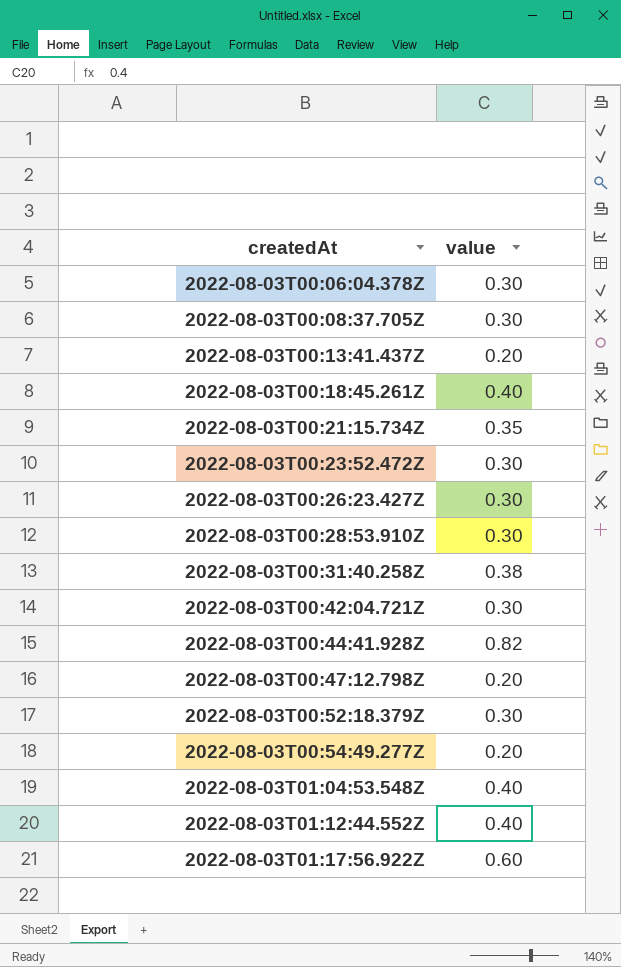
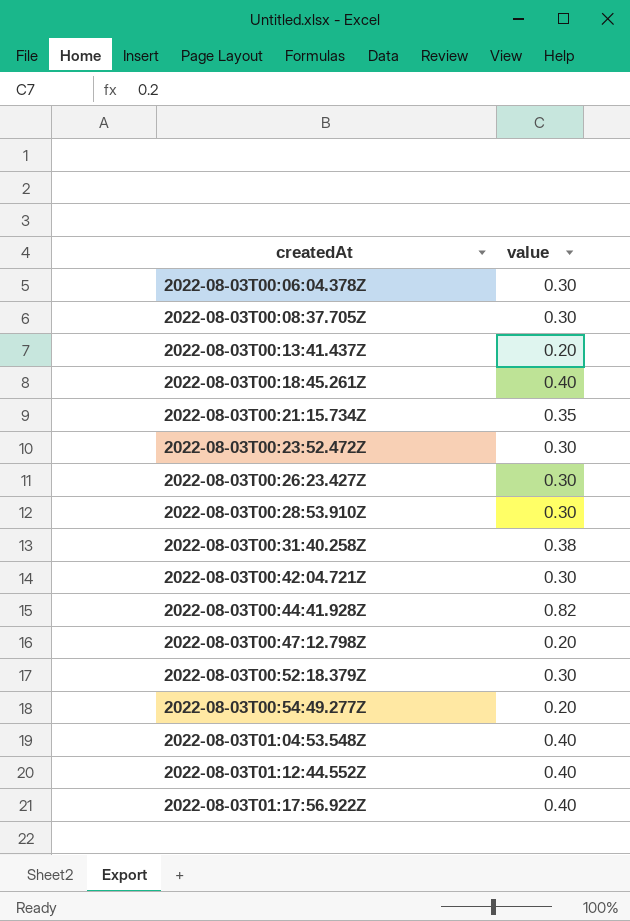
2022-08-03T01:17:56.922Z | value: 0.60 -> 0.40

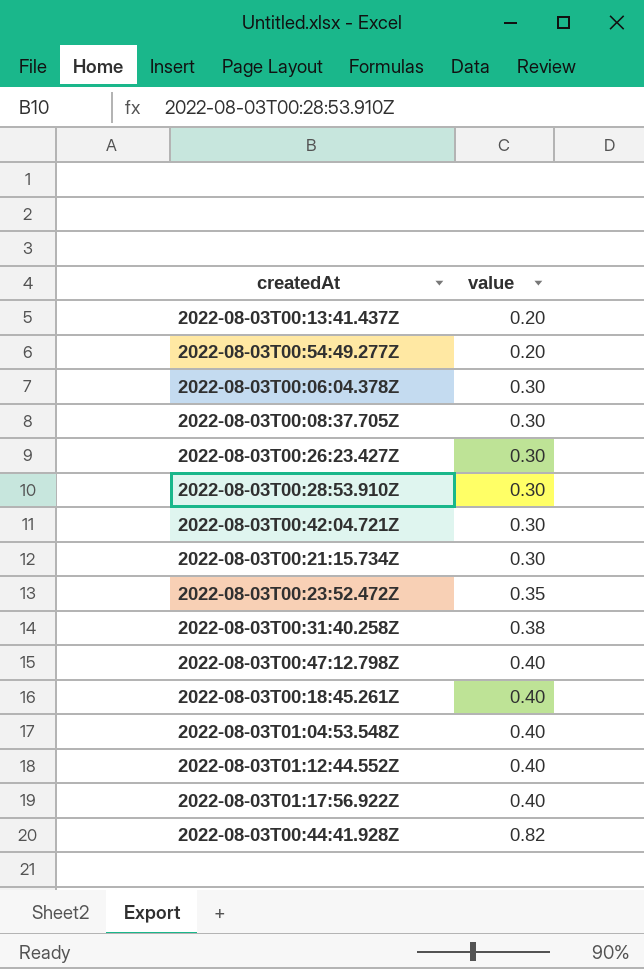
row order: createdAt ascending -> value ascending
row 2022-08-03T00:52:18.379Z: 0.30 -> none
2022-08-03T00:21:15.734Z | value: 0.35 -> 0.30
2022-08-03T00:23:52.472Z | value: 0.30 -> 0.35
2022-08-03T00:47:12.798Z | value: 0.20 -> 0.40

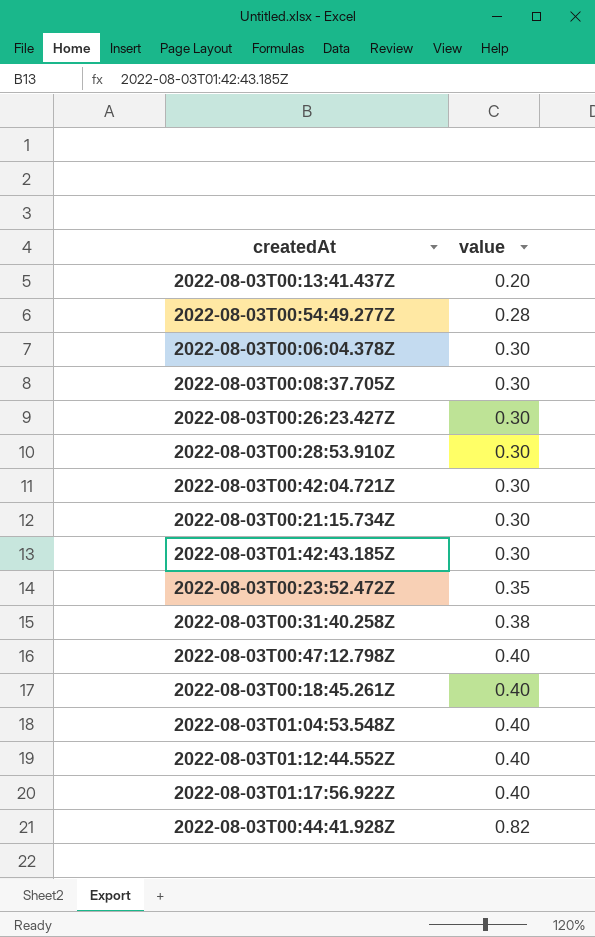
2022-08-03T00:54:49.277Z | value: 0.20 -> 0.28
row 2022-08-03T01:42:43.185Z: none -> 0.30

